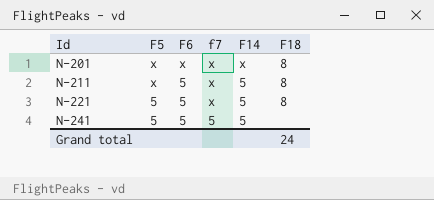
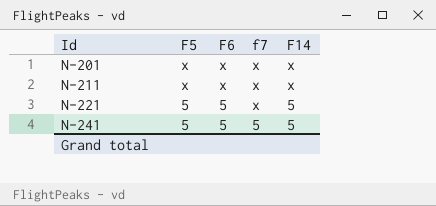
column F18 | position: 6 -> none
N-211 | F6: 5 -> x
N-211 | F14: 5 -> x

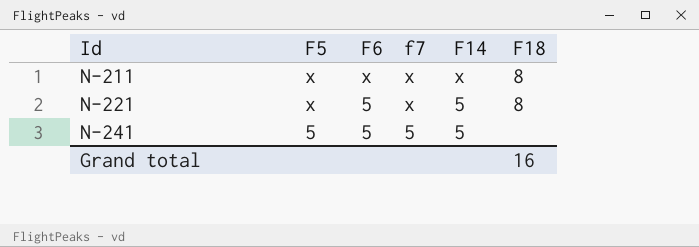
column F18 | position: none -> 6
row N-201: x | x | x | x -> none
N-221 | F5: 5 -> x

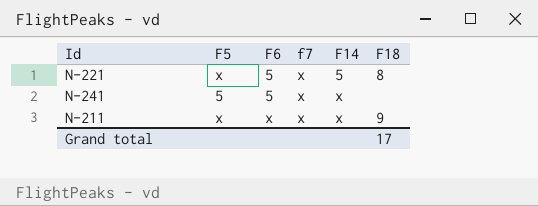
row order: Id ascending -> F6 ascending
N-241 | f7: 5 -> x
N-241 | F14: 5 -> x
N-211 | F18: 8 -> 9
Grand total | F18: 16 -> 17

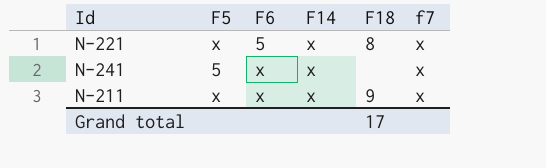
column f7 | position: 4 -> 6
N-221 | F14: 5 -> x
N-241 | F6: 5 -> x

